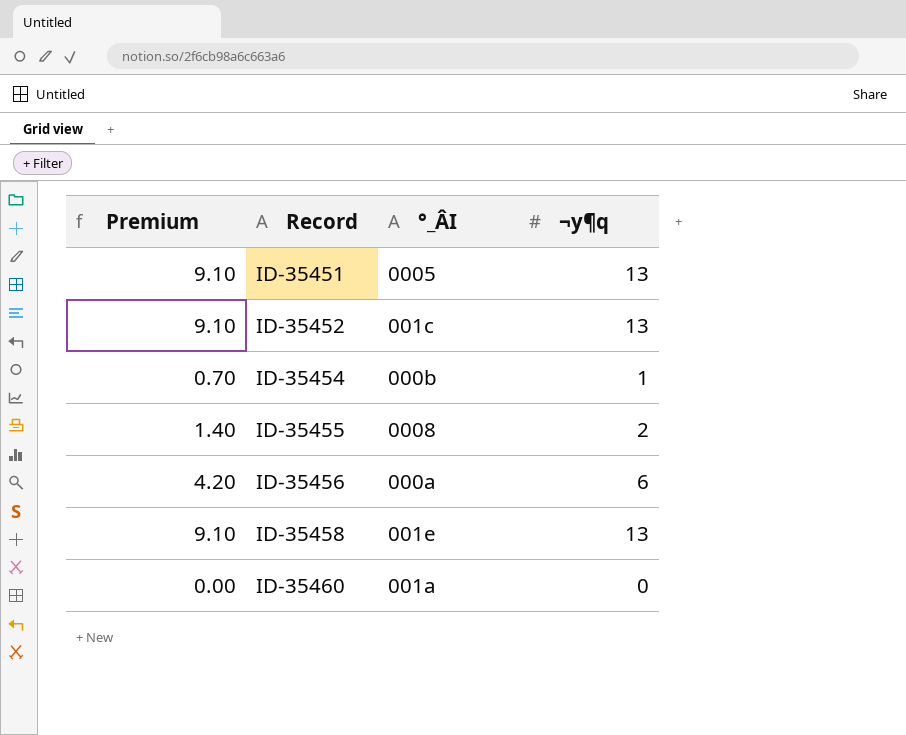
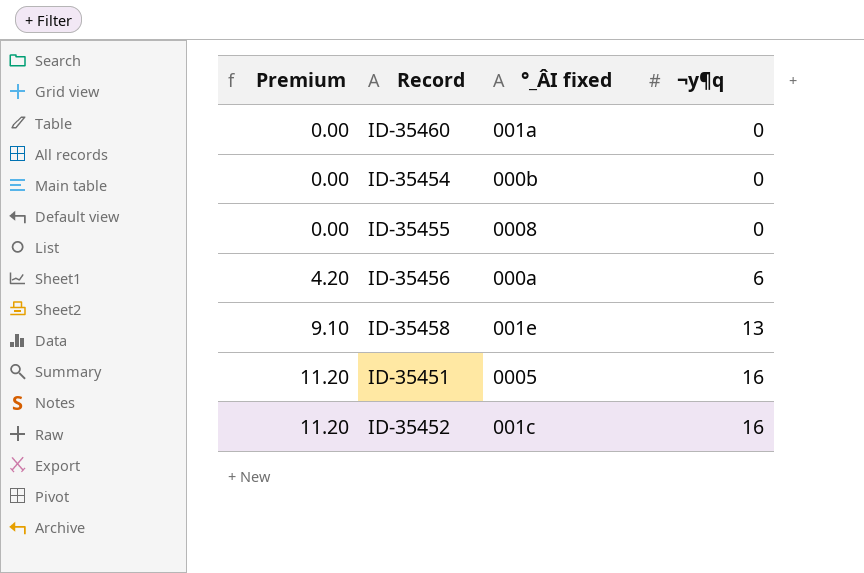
row order: Record ascending -> Premium ascending
column name: °_ÂI -> °_ÂI fixed
ID-35454 | Premium: 0.70 -> 0.00
ID-35454 | ¬y¶q: 1 -> 0
ID-35455 | Premium: 1.40 -> 0.00
ID-35455 | ¬y¶q: 2 -> 0
ID-35451 | Premium: 9.10 -> 11.20
ID-35451 | ¬y¶q: 13 -> 16
ID-35452 | Premium: 9.10 -> 11.20
ID-35452 | ¬y¶q: 13 -> 16

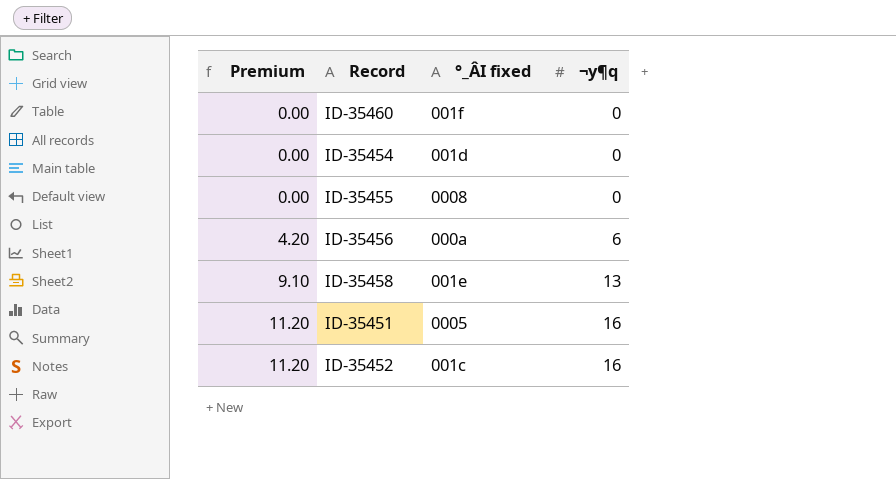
ID-35460 | °_ÂI fixed: 001a -> 001f
ID-35454 | °_ÂI fixed: 000b -> 001d

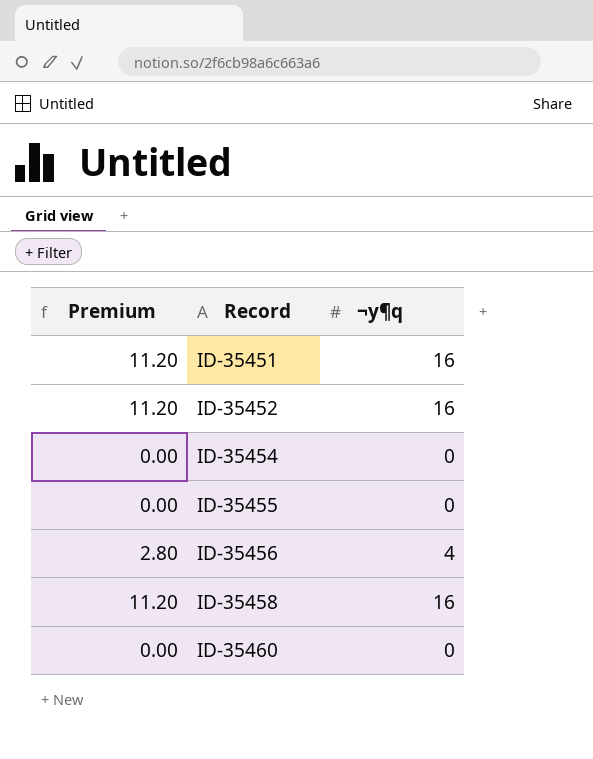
row order: Premium ascending -> Record ascending
column °_ÂI fixed | position: 3 -> none
ID-35456 | Premium: 4.20 -> 2.80
ID-35456 | ¬y¶q: 6 -> 4
ID-35458 | Premium: 9.10 -> 11.20
ID-35458 | ¬y¶q: 13 -> 16

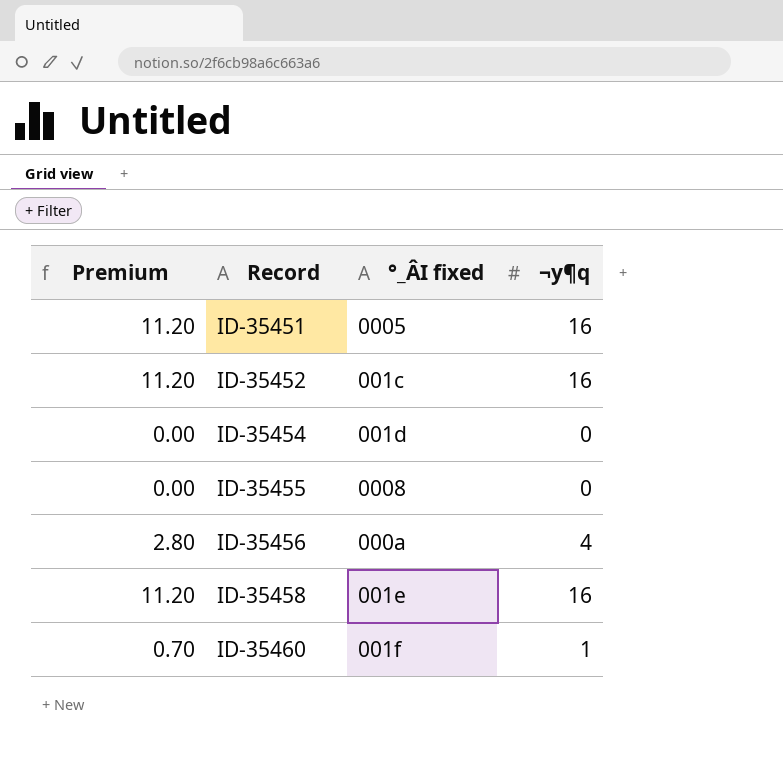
column °_ÂI fixed | position: none -> 3
ID-35460 | Premium: 0.00 -> 0.70
ID-35460 | ¬y¶q: 0 -> 1

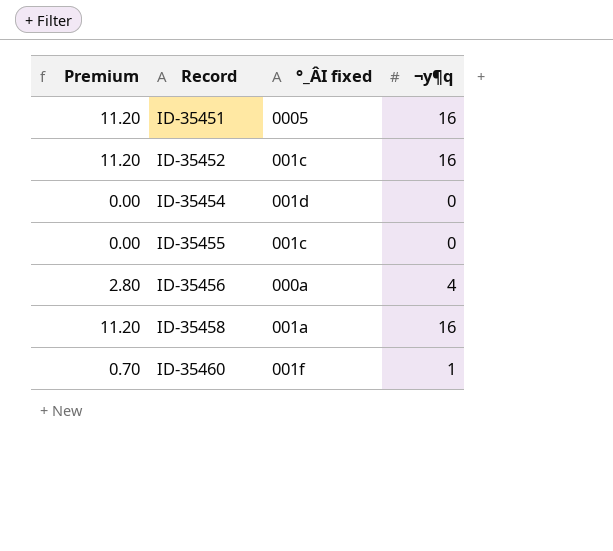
ID-35455 | °_ÂI fixed: 0008 -> 001c
ID-35458 | °_ÂI fixed: 001e -> 001a

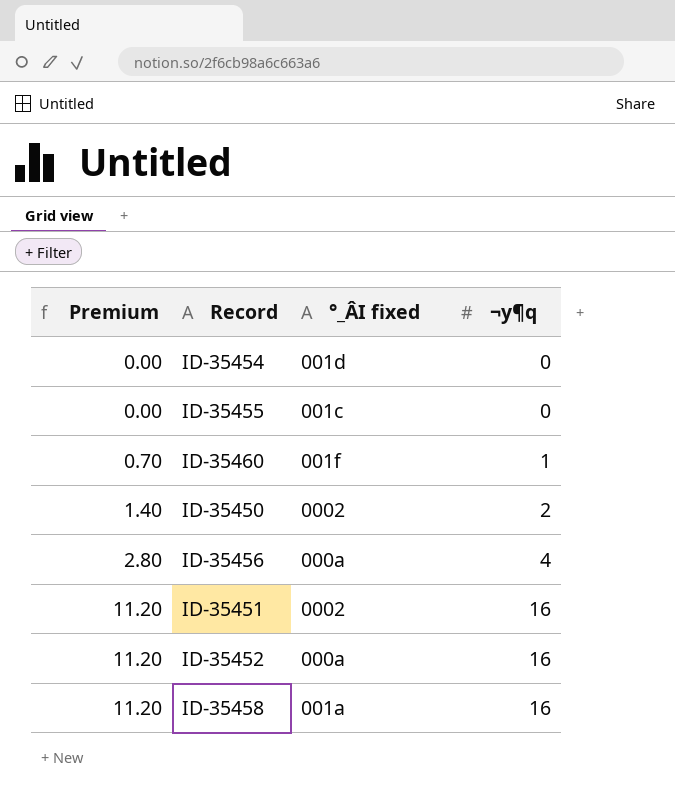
row order: Record ascending -> Premium ascending
row ID-35450: none -> 1.40 | 0002 | 2
ID-35451 | °_ÂI fixed: 0005 -> 0002
ID-35452 | °_ÂI fixed: 001c -> 000a

